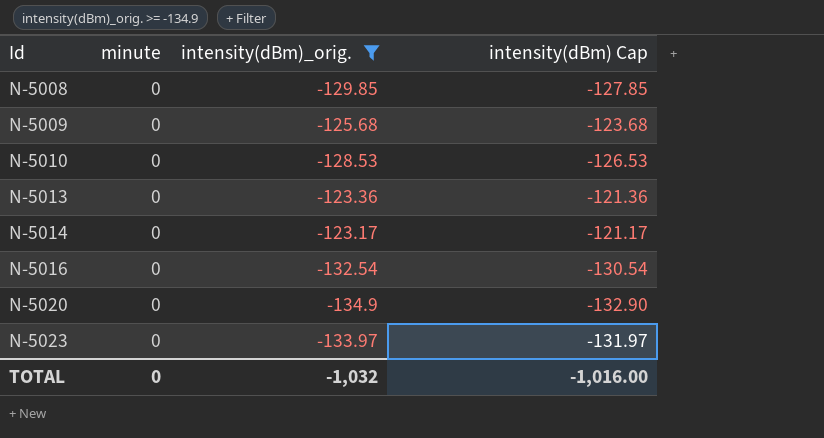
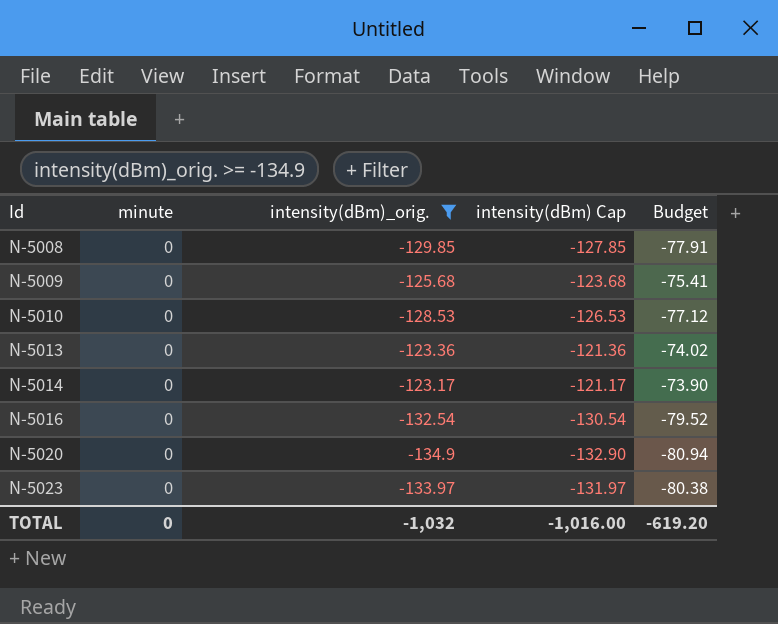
column Budget | formula: none -> [intensity(dBm)_orig.] * 0.6

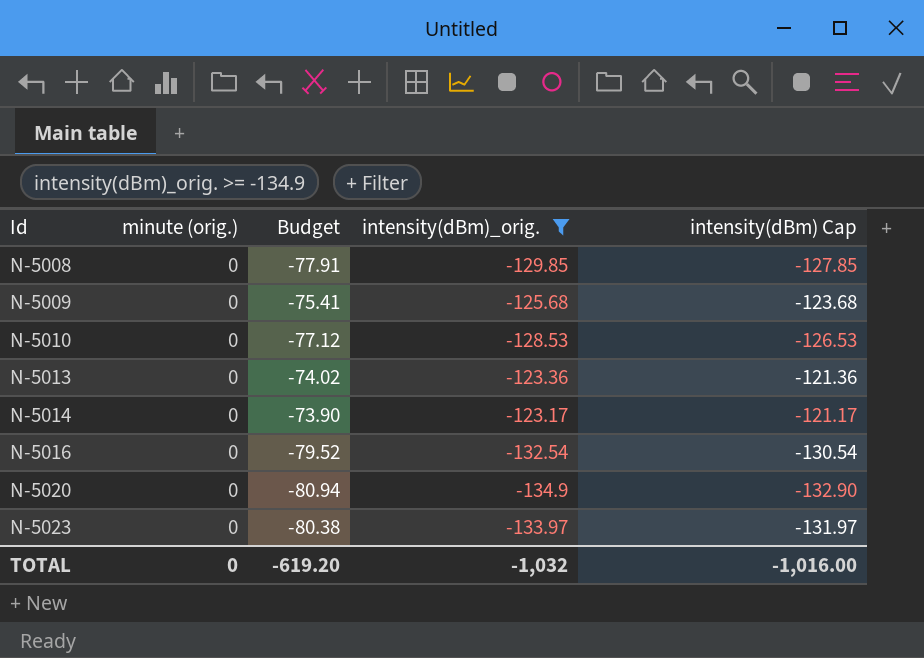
column name: minute -> minute (orig.)
column Budget | position: 5 -> 3

